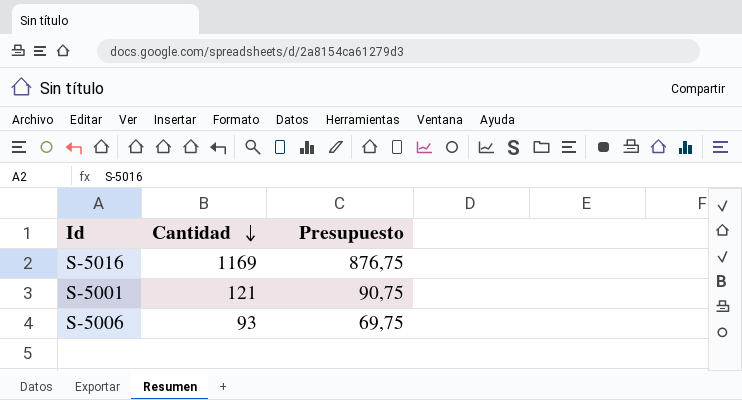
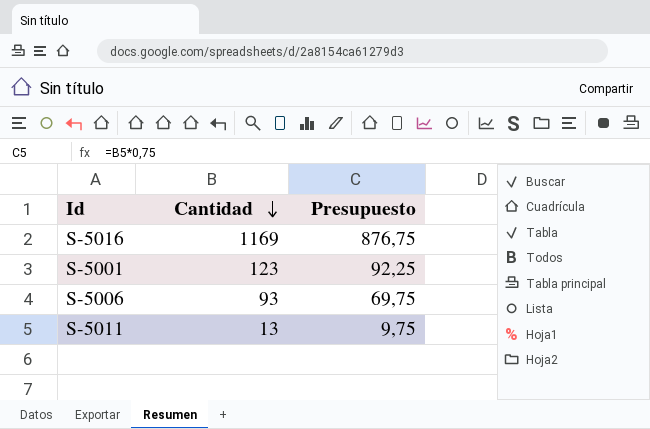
S-5001 | Cantidad: 121 -> 123
S-5001 | Presupuesto: 90,75 -> 92,25
row S-5011: none -> 13 | 9,75

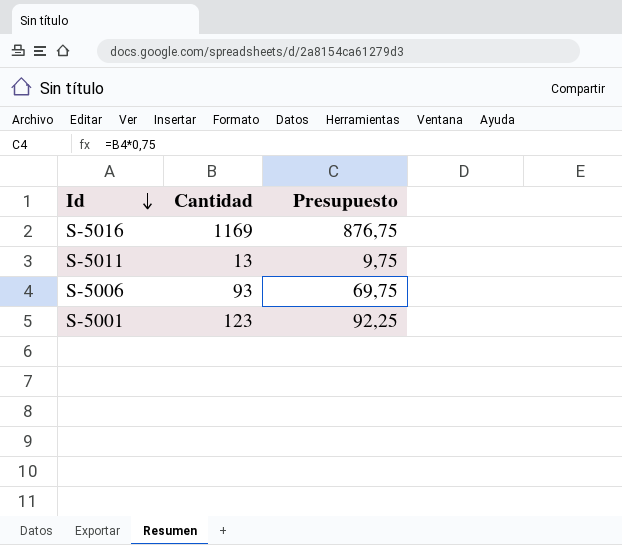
row order: Cantidad descending -> Id descending

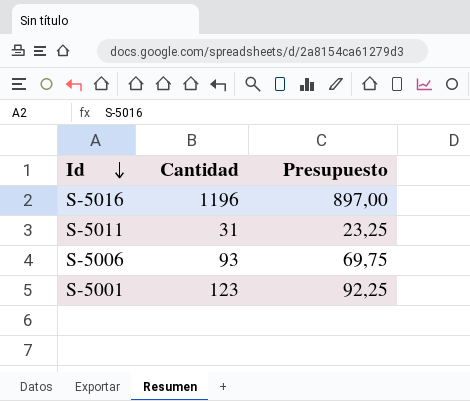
S-5016 | Cantidad: 1169 -> 1196
S-5016 | Presupuesto: 876,75 -> 897,00
S-5011 | Cantidad: 13 -> 31
S-5011 | Presupuesto: 9,75 -> 23,25

